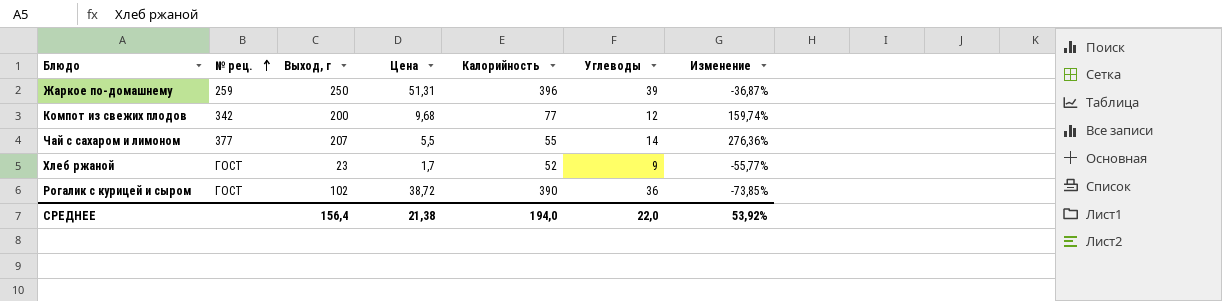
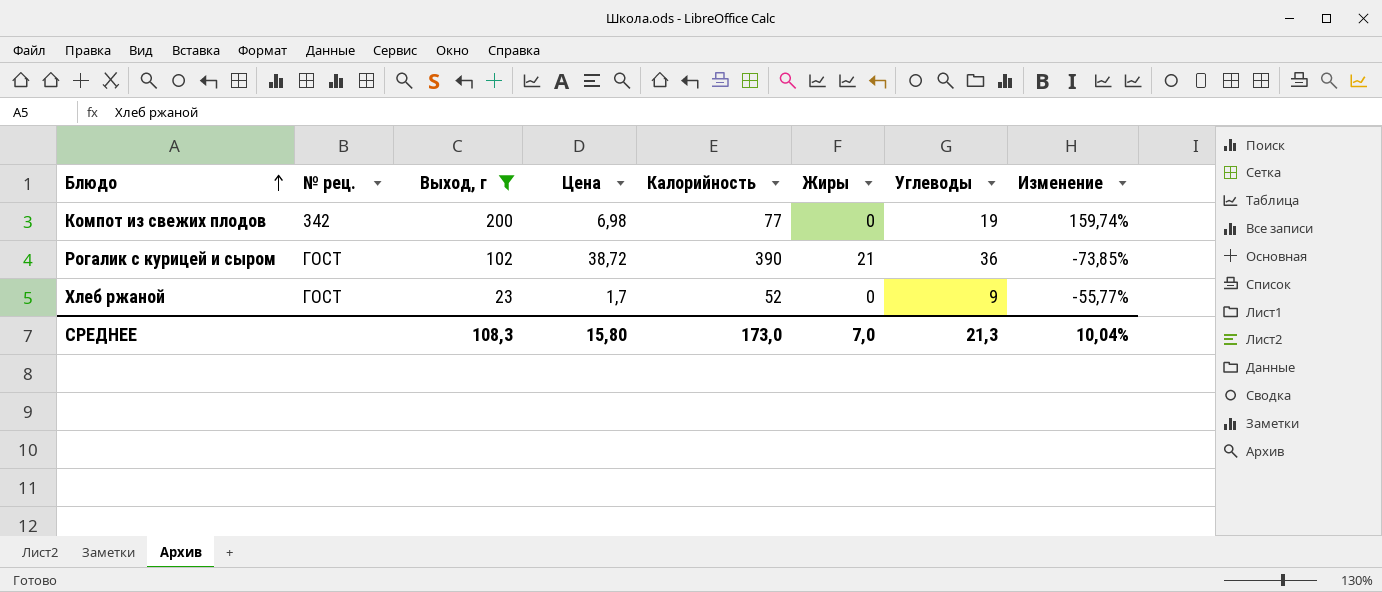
filter: none -> Выход, г <= 200
row order: № рец. ascending -> Блюдо ascending
column Жиры | position: none -> 6
Компот из свежих плодов | Цена: 9,68 -> 6,98
Компот из свежих плодов | Углеводы: 12 -> 19
СРЕДНЕЕ | Выход, г: 156,4 -> 108,3
СРЕДНЕЕ | Цена: 21,38 -> 15,80
СРЕДНЕЕ | Калорийность: 194,0 -> 173,0
СРЕДНЕЕ | Углеводы: 22,0 -> 21,3
СРЕДНЕЕ | Изменение: 53,92% -> 10,04%

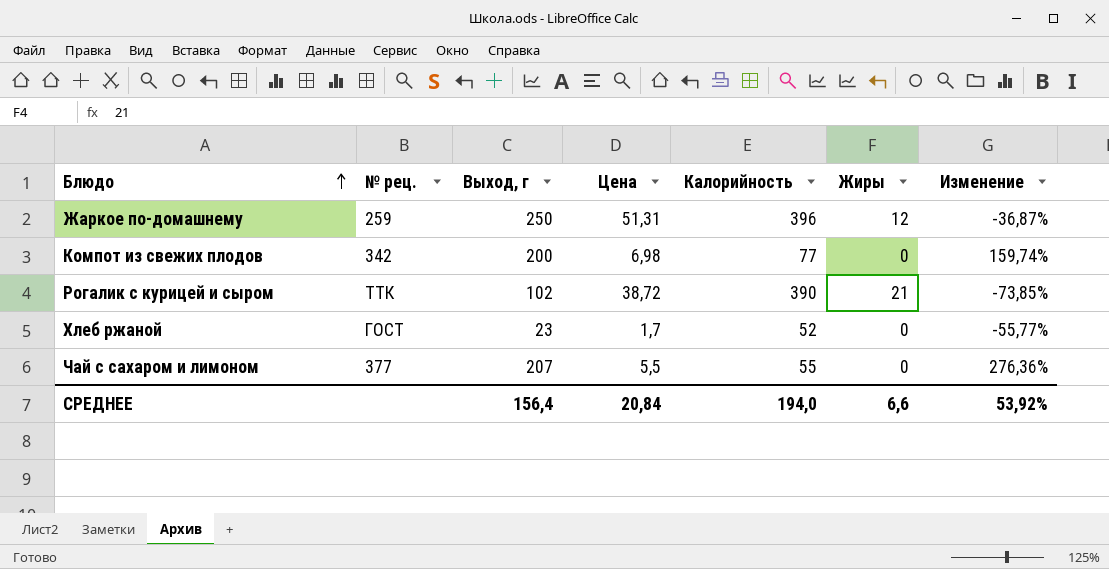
filter: Выход, г <= 200 -> none
column Углеводы | position: 7 -> none
Рогалик с курицей и сыром | № рец.: ГОСТ -> ТТК
СРЕДНЕЕ | Выход, г: 108,3 -> 156,4
СРЕДНЕЕ | Цена: 15,80 -> 20,84
СРЕДНЕЕ | Калорийность: 173,0 -> 194,0
СРЕДНЕЕ | Жиры: 7,0 -> 6,6
СРЕДНЕЕ | Изменение: 10,04% -> 53,92%

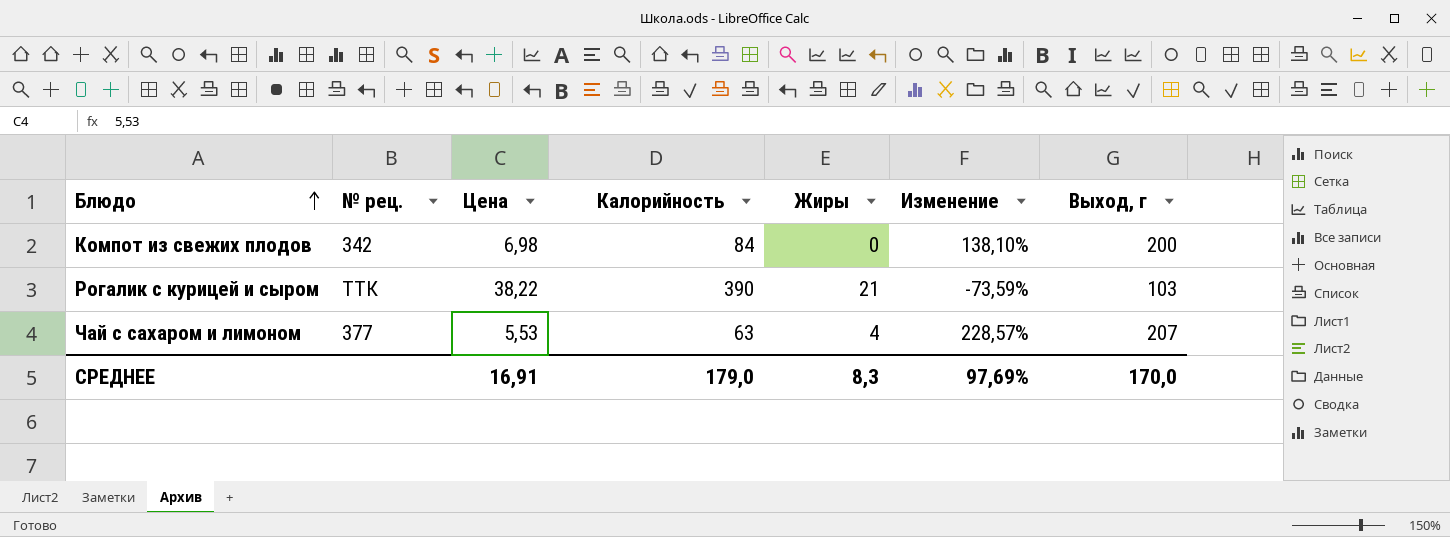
column Выход, г | position: 3 -> 7
row Жаркое по-домашнему: 259 | 250 | 51,31 | 396 | 12 | -36,87% -> none
row Хлеб ржаной: ГОСТ | 23 | 1,7 | 52 | 0 | -55,77% -> none
Компот из свежих плодов | Калорийность: 77 -> 84
Компот из свежих плодов | Изменение: 159,74% -> 138,10%
Рогалик с курицей и сыром | Цена: 38,72 -> 38,22
Рогалик с курицей и сыром | Изменение: -73,85% -> -73,59%
Рогалик с курицей и сыром | Выход, г: 102 -> 103
Чай с сахаром и лимоном | Цена: 5,5 -> 5,53
Чай с сахаром и лимоном | Калорийность: 55 -> 63
Чай с сахаром и лимоном | Жиры: 0 -> 4
Чай с сахаром и лимоном | Изменение: 276,36% -> 228,57%
СРЕДНЕЕ | Цена: 20,84 -> 16,91
СРЕДНЕЕ | Калорийность: 194,0 -> 179,0
СРЕДНЕЕ | Жиры: 6,6 -> 8,3
СРЕДНЕЕ | Изменение: 53,92% -> 97,69%
СРЕДНЕЕ | Выход, г: 156,4 -> 170,0

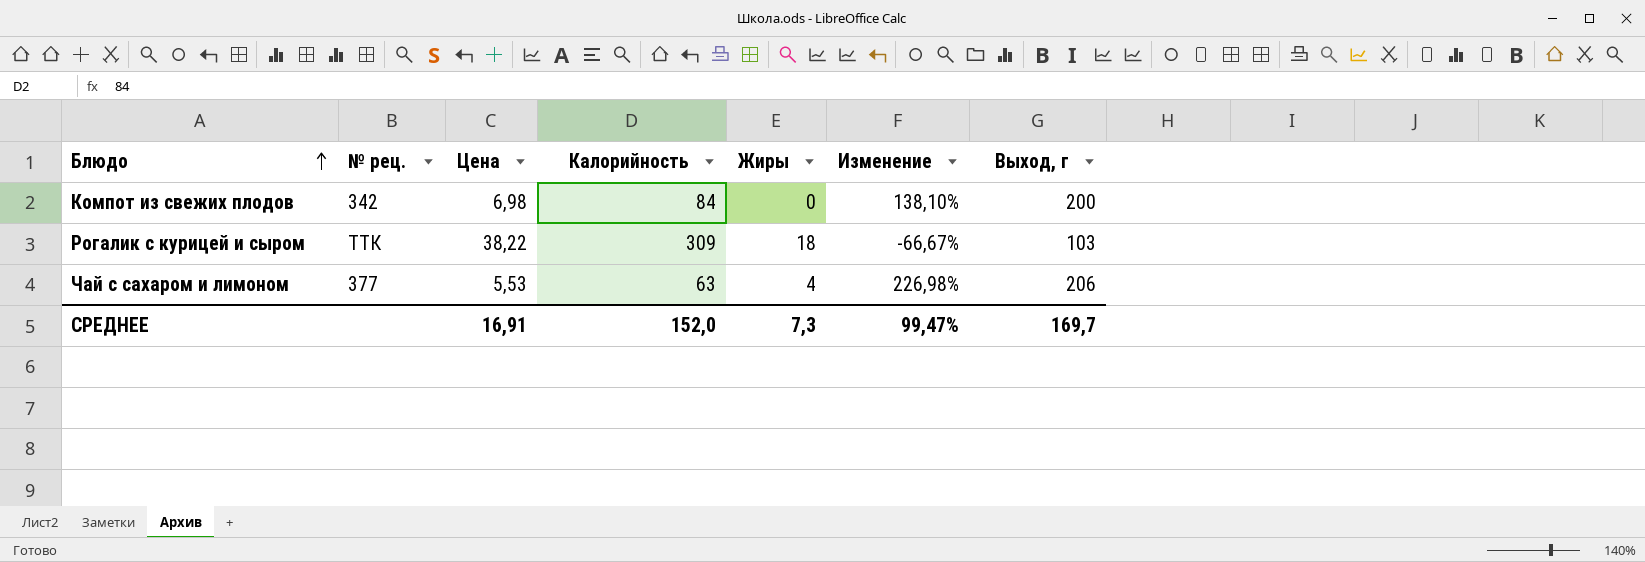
Рогалик с курицей и сыром | Калорийность: 390 -> 309
Рогалик с курицей и сыром | Жиры: 21 -> 18
Рогалик с курицей и сыром | Изменение: -73,59% -> -66,67%
Чай с сахаром и лимоном | Изменение: 228,57% -> 226,98%
Чай с сахаром и лимоном | Выход, г: 207 -> 206
СРЕДНЕЕ | Калорийность: 179,0 -> 152,0
СРЕДНЕЕ | Жиры: 8,3 -> 7,3
СРЕДНЕЕ | Изменение: 97,69% -> 99,47%
СРЕДНЕЕ | Выход, г: 170,0 -> 169,7

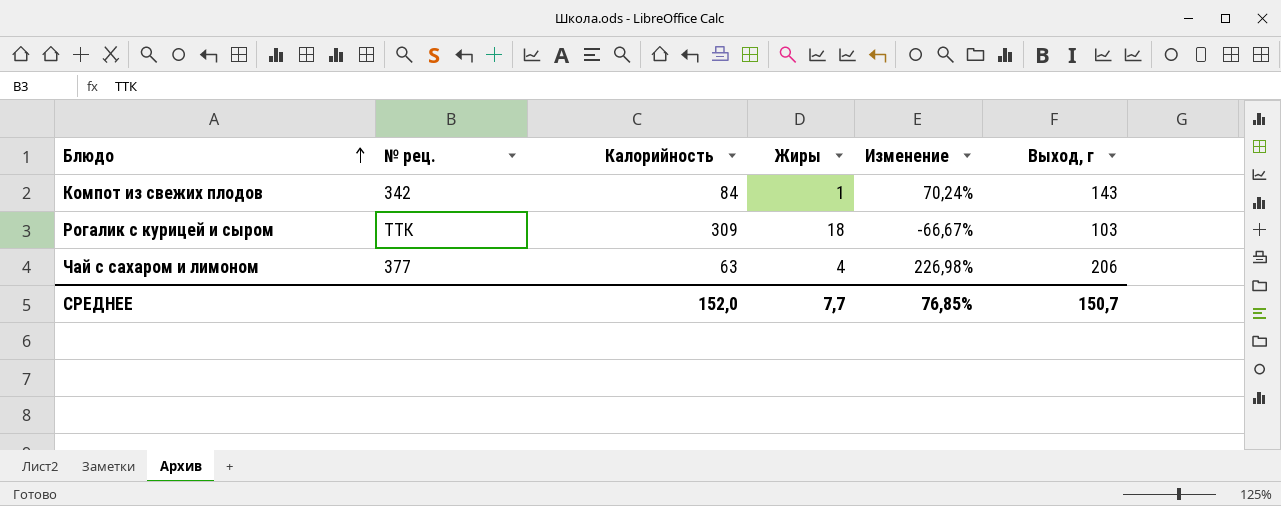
column Цена | position: 3 -> none
Компот из свежих плодов | Жиры: 0 -> 1
Компот из свежих плодов | Изменение: 138,10% -> 70,24%
Компот из свежих плодов | Выход, г: 200 -> 143
СРЕДНЕЕ | Жиры: 7,3 -> 7,7
СРЕДНЕЕ | Изменение: 99,47% -> 76,85%
СРЕДНЕЕ | Выход, г: 169,7 -> 150,7

